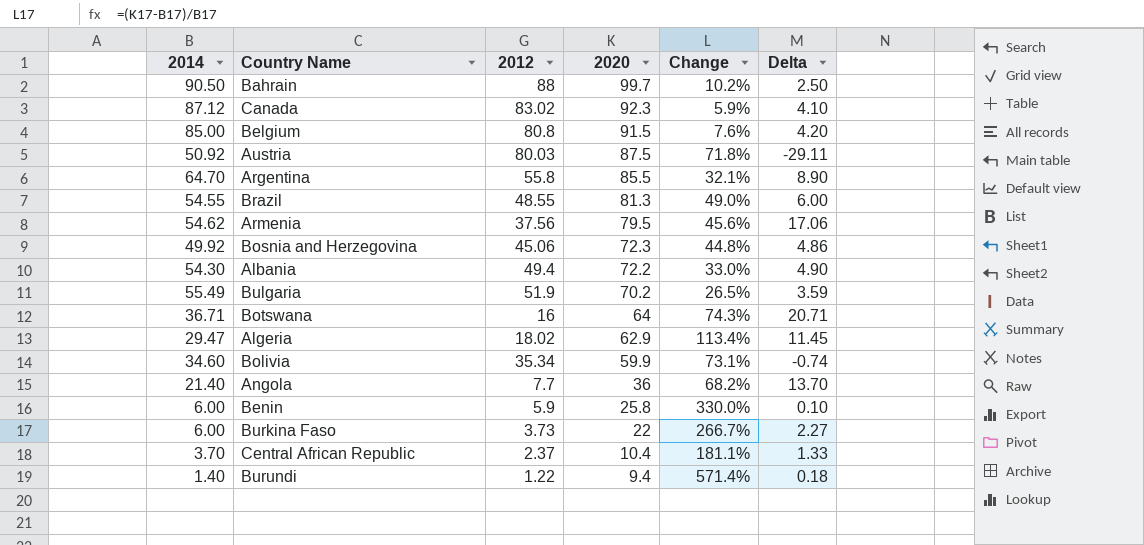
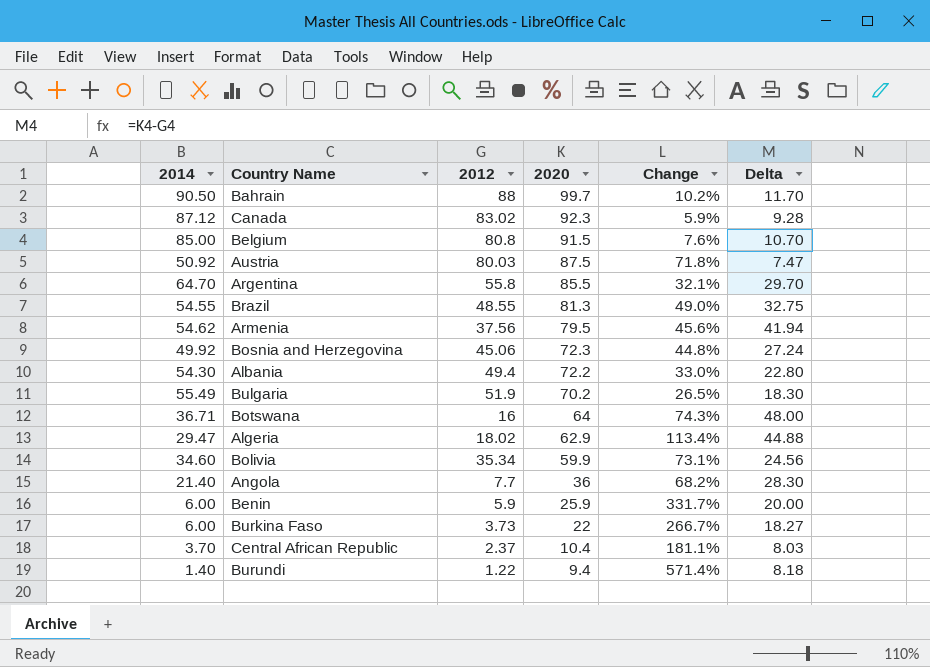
column Delta | formula: [2014] - [2012] -> [2020] - [2012]
Benin | 2020: 25.8 -> 25.9
Benin | Change: 330.0% -> 331.7%

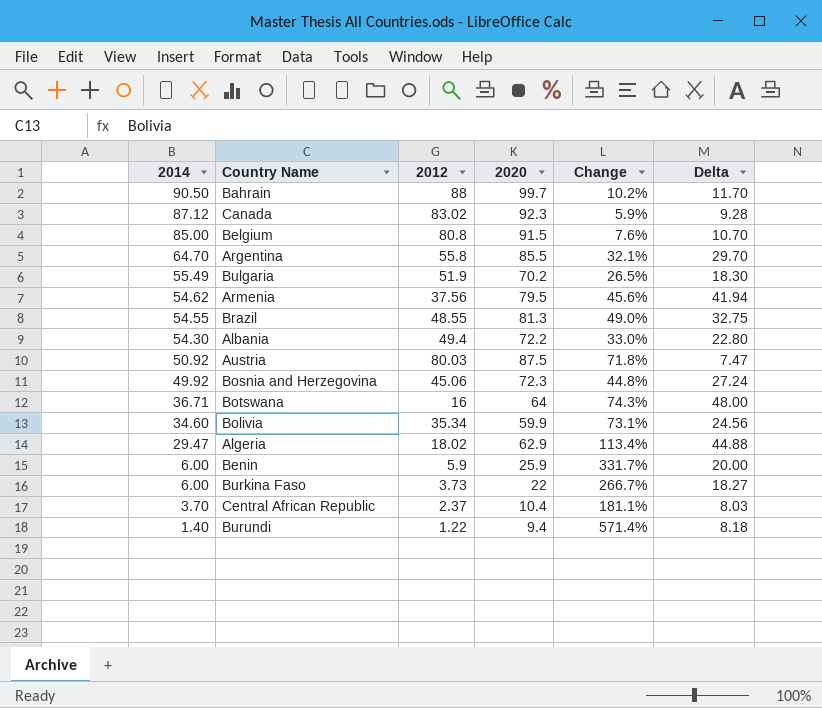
row order: 2020 descending -> 2014 descending
row Angola: 21.40 | 7.7 | 36 | 68.2% | 28.30 -> none

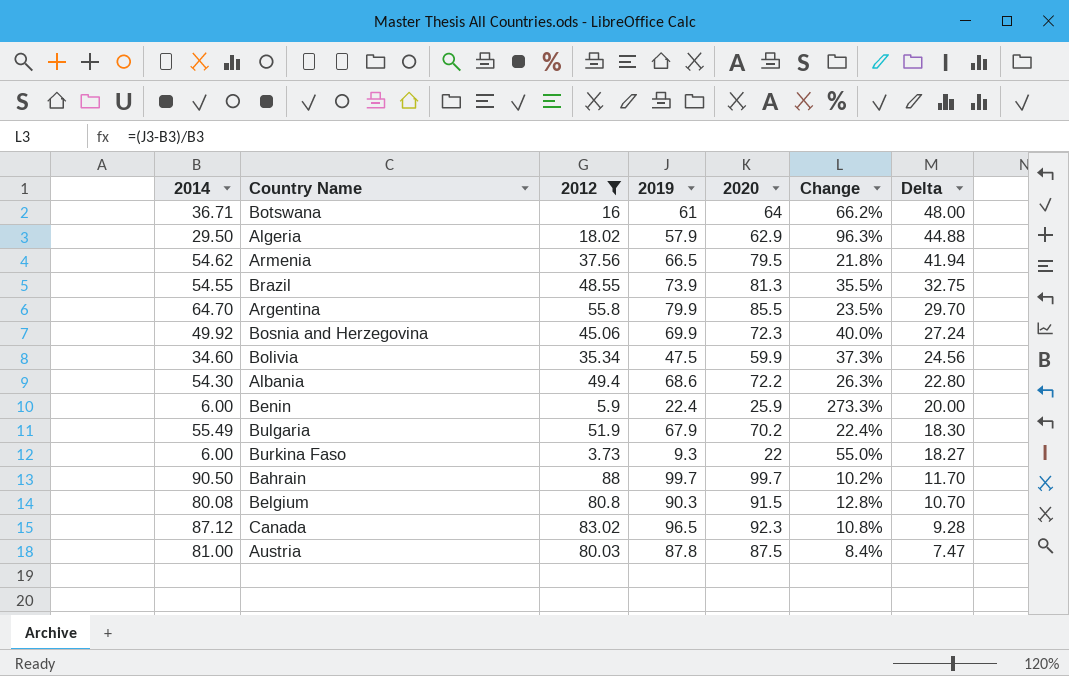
filter: none -> 2012 >= 3.73
row order: 2014 descending -> Delta descending
column 2019 | position: none -> 4
column Change | formula: ([2020] - [2014]) / [2014] -> ([2019] - [2014]) / [2014]
Algeria | 2014: 29.47 -> 29.50
Belgium | 2014: 85.00 -> 80.08
Austria | 2014: 50.92 -> 81.00

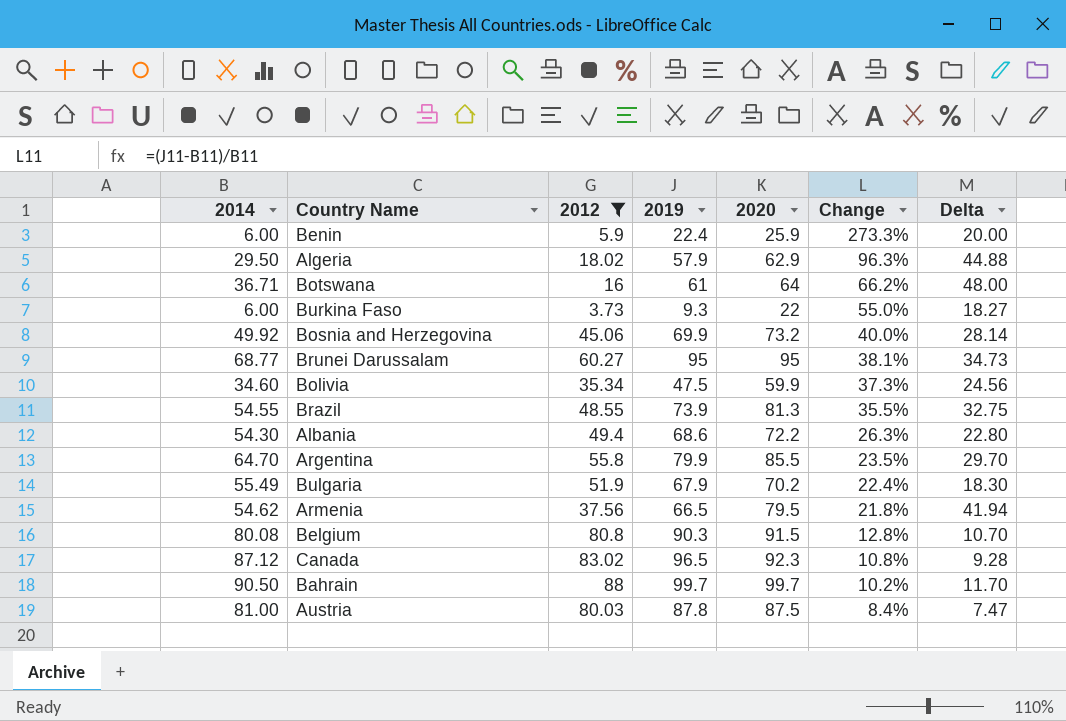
row order: Delta descending -> Change descending
Bosnia and Herzegovina | 2020: 72.3 -> 73.2
Bosnia and Herzegovina | Delta: 27.24 -> 28.14
row Brunei Darussalam: none -> 68.77 | 60.27 | 95 | 95 | 38.1% | 34.73

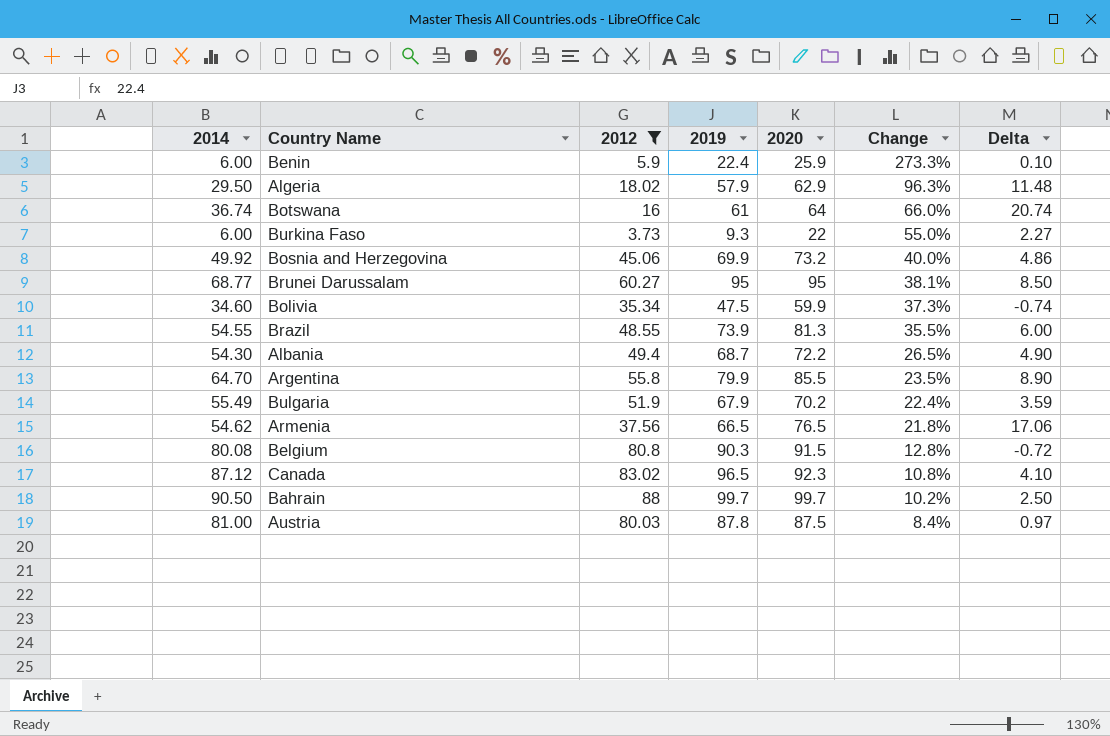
column Delta | formula: [2020] - [2012] -> [2014] - [2012]
Botswana | 2014: 36.71 -> 36.74
Botswana | Change: 66.2% -> 66.0%
Albania | 2019: 68.6 -> 68.7
Albania | Change: 26.3% -> 26.5%
Armenia | 2020: 79.5 -> 76.5

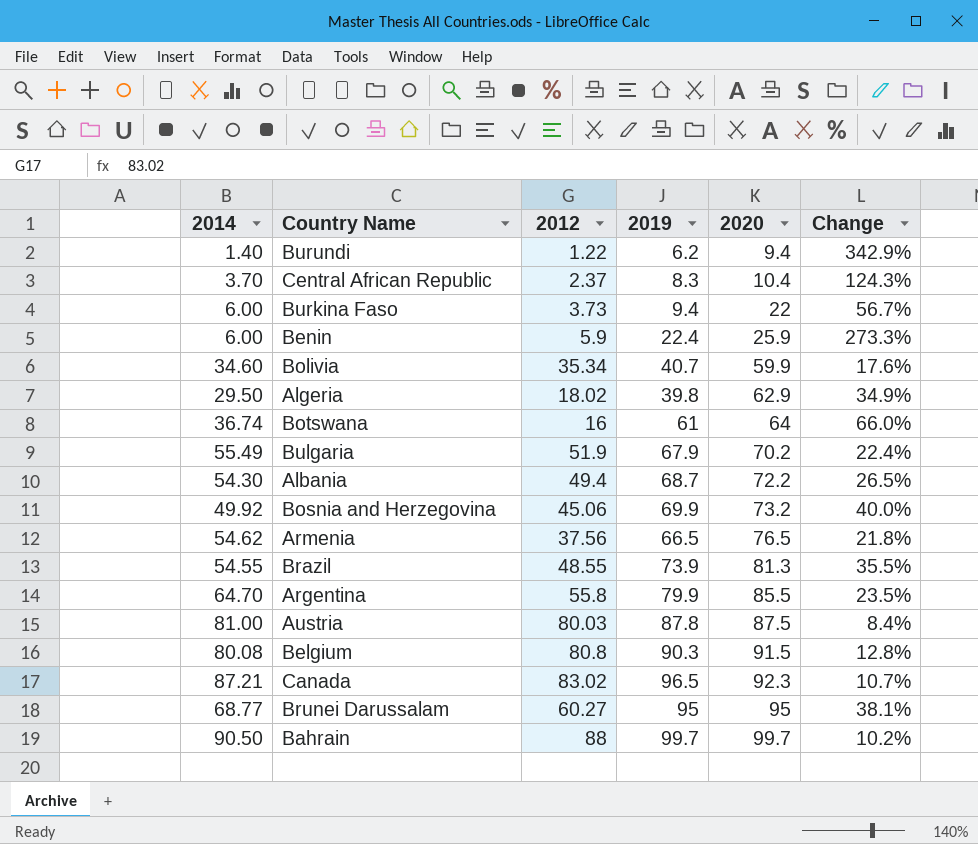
filter: 2012 >= 3.73 -> none
row order: Change descending -> 2020 ascending
column Delta | formula: [2014] - [2012] -> none
Burkina Faso | 2019: 9.3 -> 9.4
Burkina Faso | Change: 55.0% -> 56.7%
Bolivia | 2019: 47.5 -> 40.7
Bolivia | Change: 37.3% -> 17.6%
Algeria | 2019: 57.9 -> 39.8
Algeria | Change: 96.3% -> 34.9%
Canada | 2014: 87.12 -> 87.21
Canada | Change: 10.8% -> 10.7%

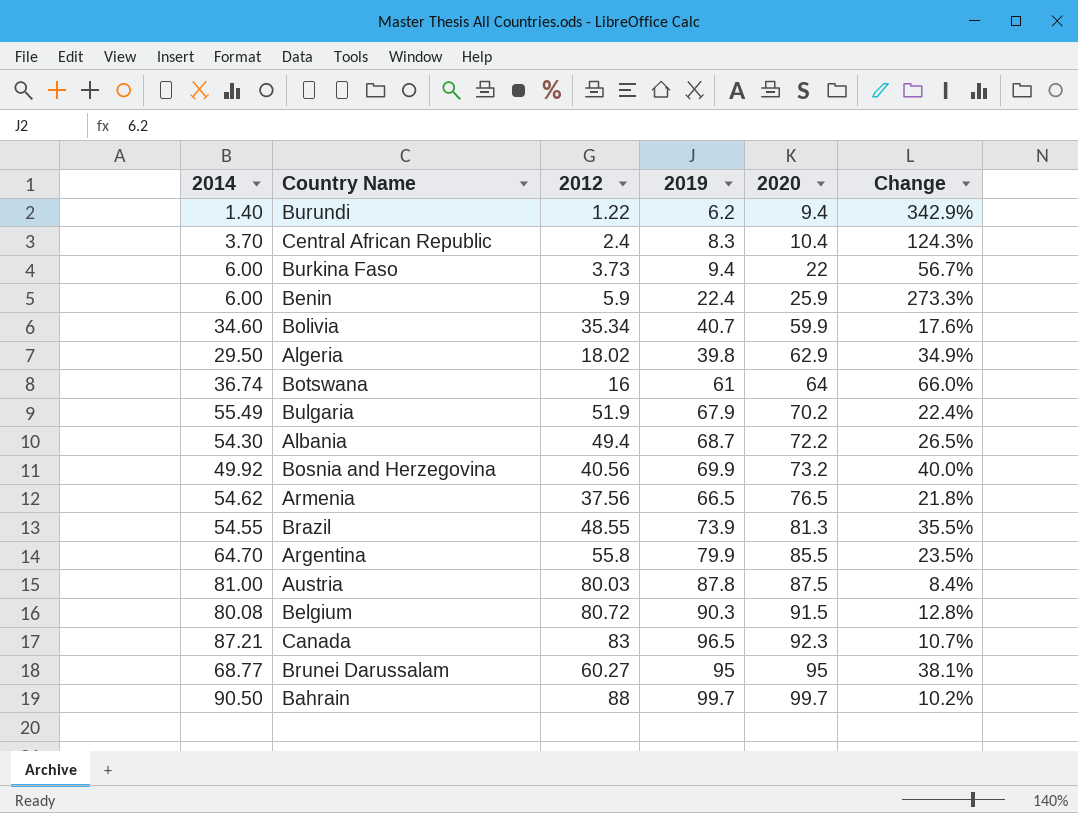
Central African Republic | 2012: 2.37 -> 2.4
Bosnia and Herzegovina | 2012: 45.06 -> 40.56
Belgium | 2012: 80.8 -> 80.72
Canada | 2012: 83.02 -> 83

